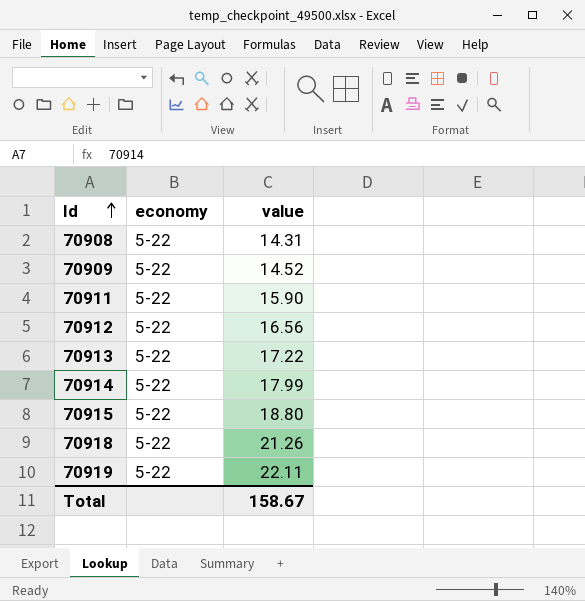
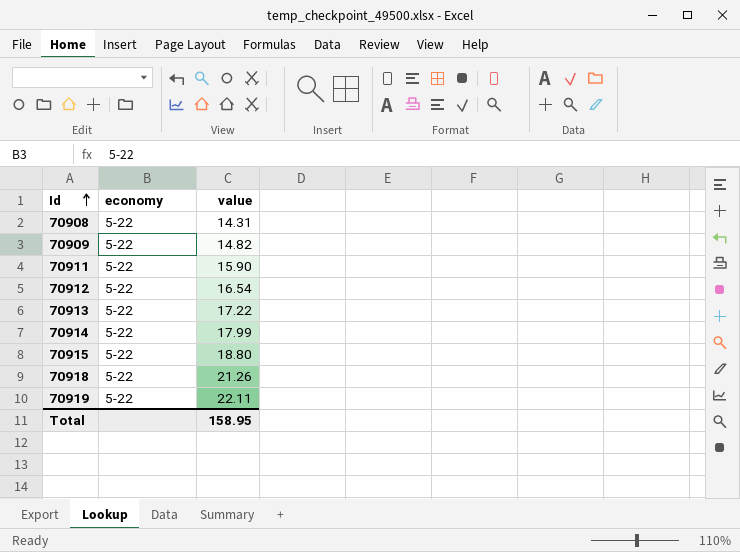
70909 | value: 14.52 -> 14.82
70912 | value: 16.56 -> 16.54
Total | value: 158.67 -> 158.95

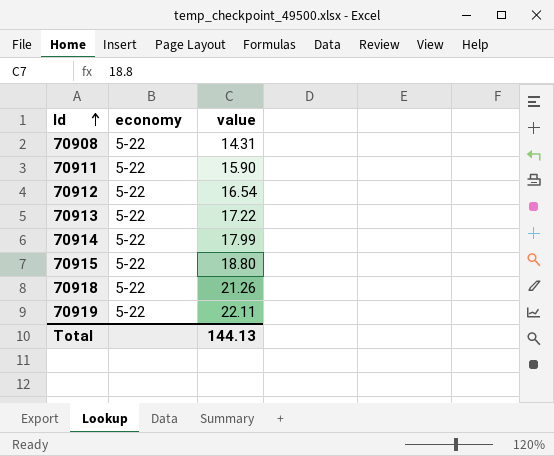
row 70909: 5-22 | 14.82 -> none
Total | value: 158.95 -> 144.13

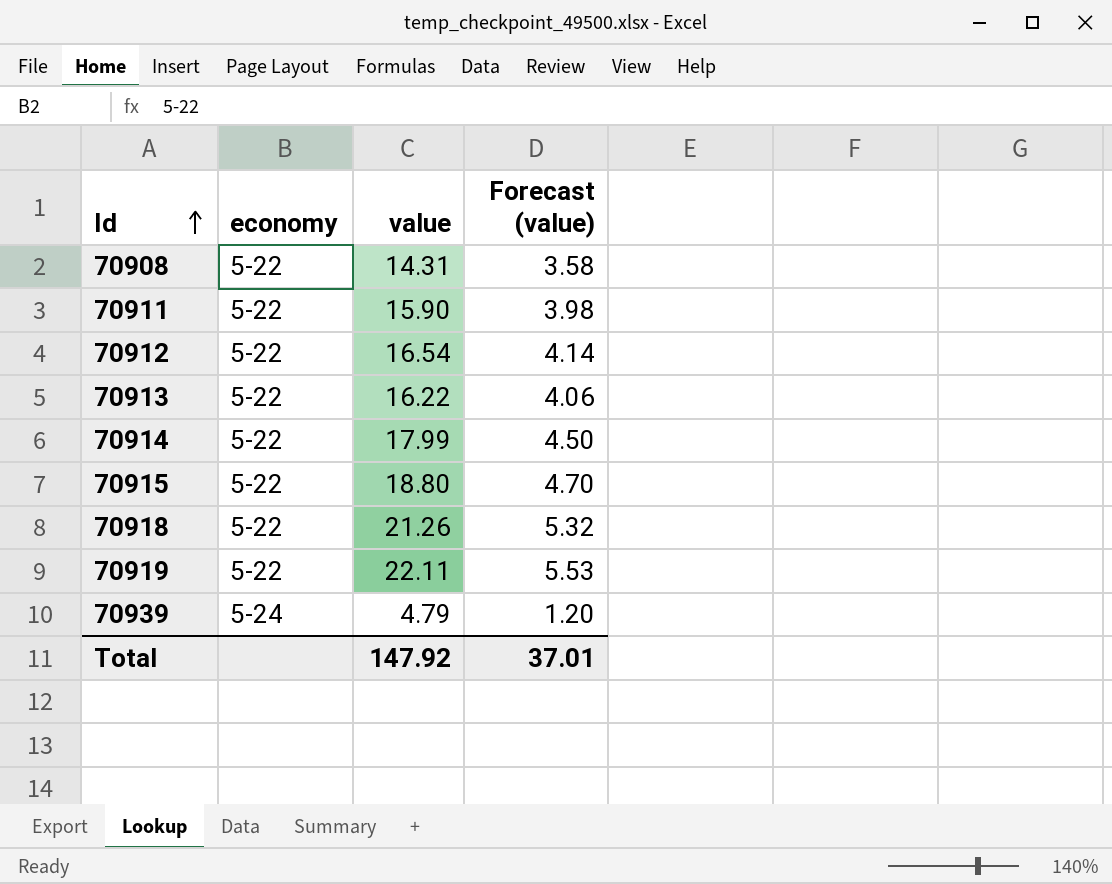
column Forecast (value) | formula: none -> [value] * 0.25
70913 | value: 17.22 -> 16.22
row 70939: none -> 5-24 | 4.79 | 1.20
Total | value: 144.13 -> 147.92

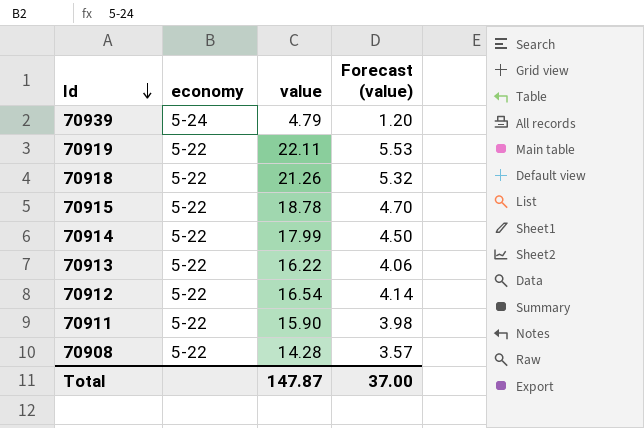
row order: Id ascending -> Id descending
70915 | value: 18.80 -> 18.78
70908 | value: 14.31 -> 14.28
70908 | Forecast (value): 3.58 -> 3.57
Total | value: 147.92 -> 147.87
Total | Forecast (value): 37.01 -> 37.00

